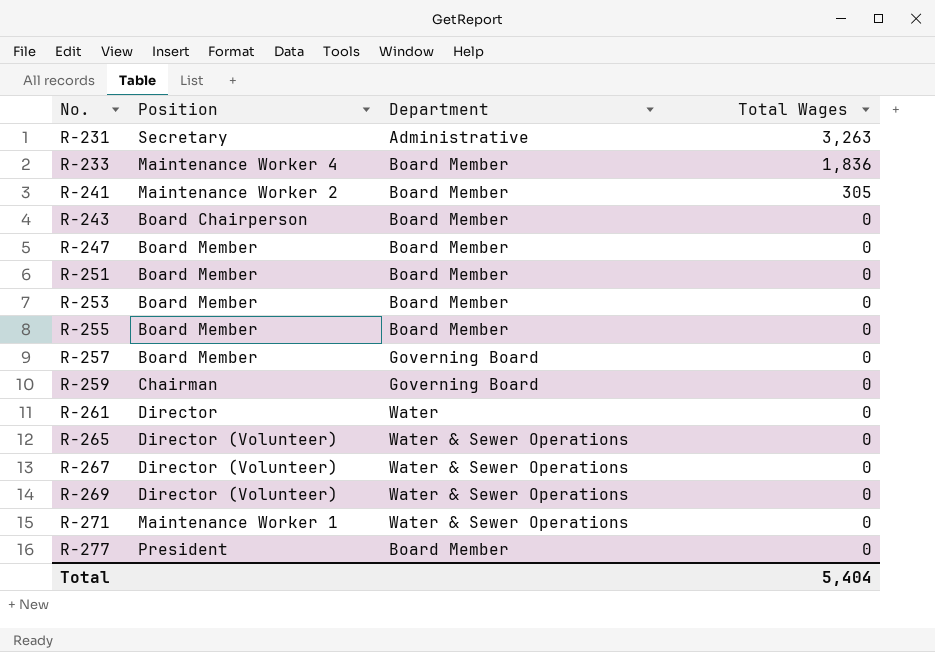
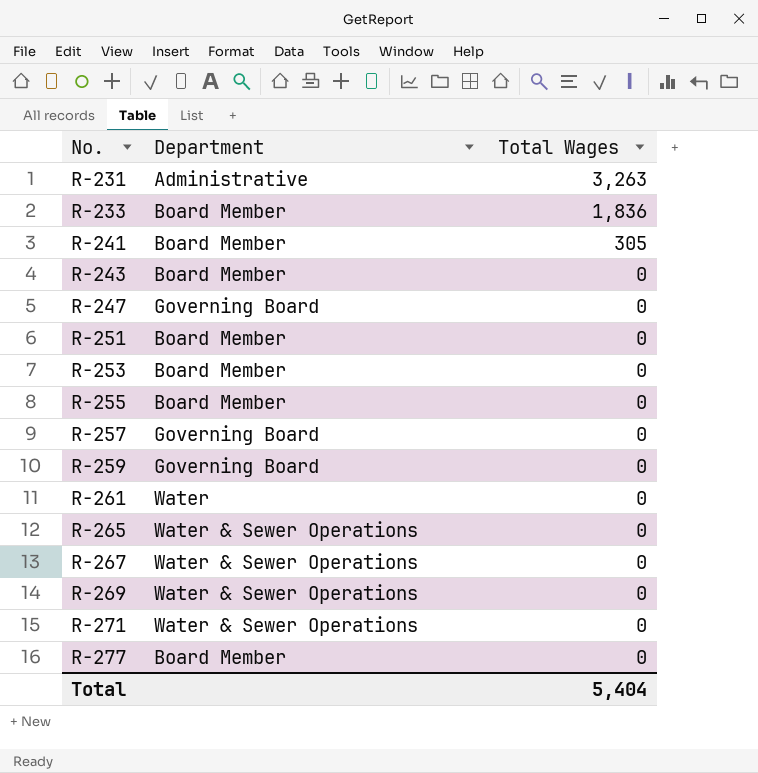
column Position | position: 2 -> none
R-247 | Department: Board Member -> Governing Board

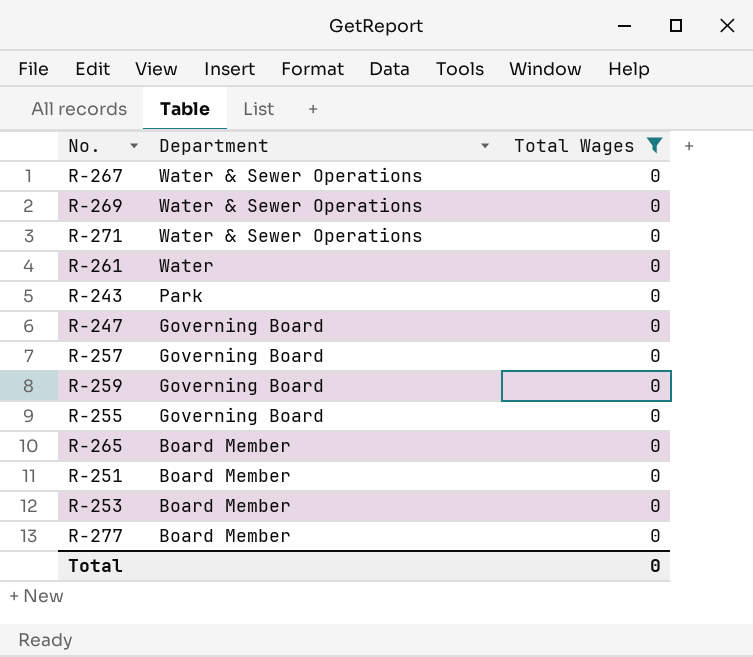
filter: none -> Total Wages = 0
row order: No. ascending -> Department descending
R-243 | Department: Board Member -> Park
R-255 | Department: Board Member -> Governing Board
R-265 | Department: Water & Sewer Operations -> Board Member
Total | Total Wages: 5,404 -> 0

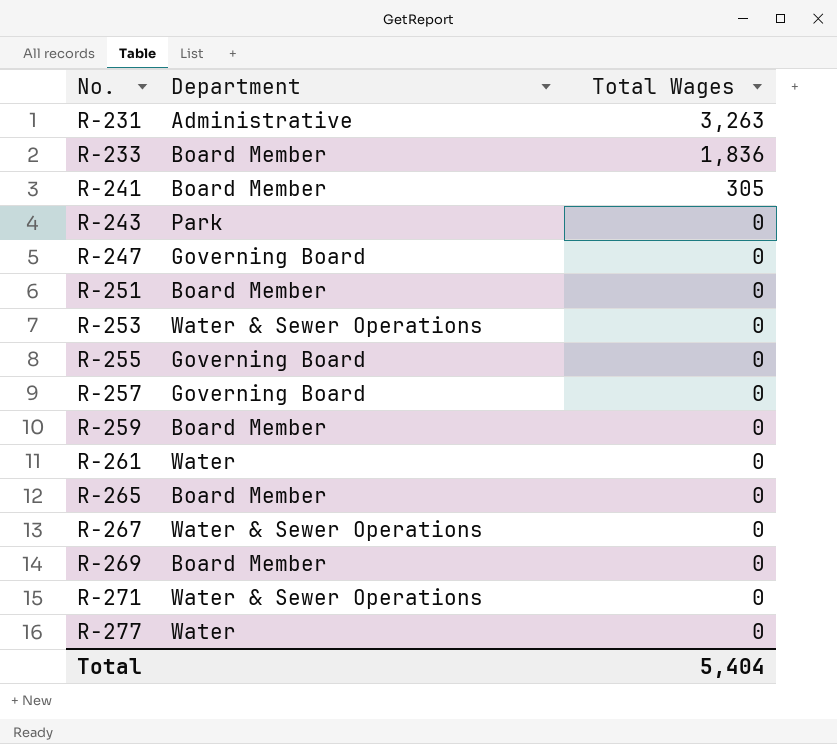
filter: Total Wages = 0 -> none
row order: Department descending -> No. ascending
R-253 | Department: Board Member -> Water & Sewer Operations
R-259 | Department: Governing Board -> Board Member
R-269 | Department: Water & Sewer Operations -> Board Member
R-277 | Department: Board Member -> Water
Total | Total Wages: 0 -> 5,404

